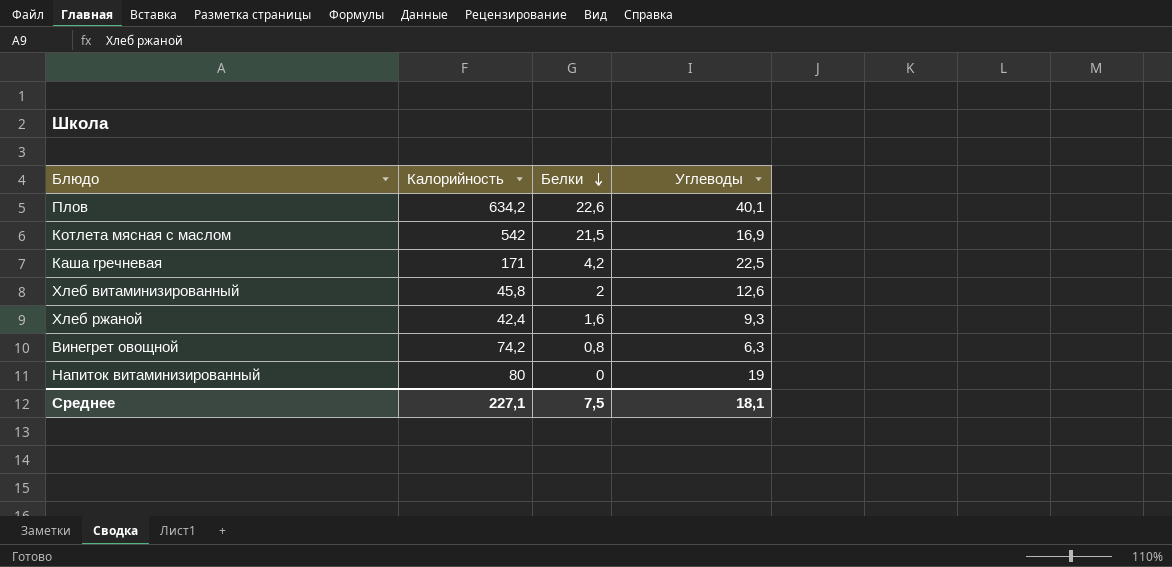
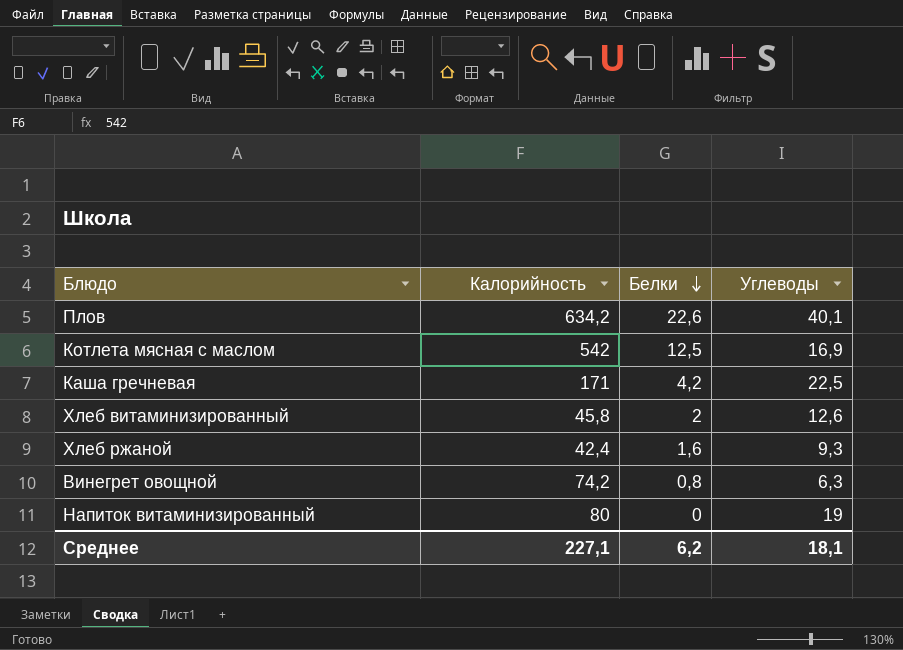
Котлета мясная с маслом | Белки: 21,5 -> 12,5
Среднее | Белки: 7,5 -> 6,2

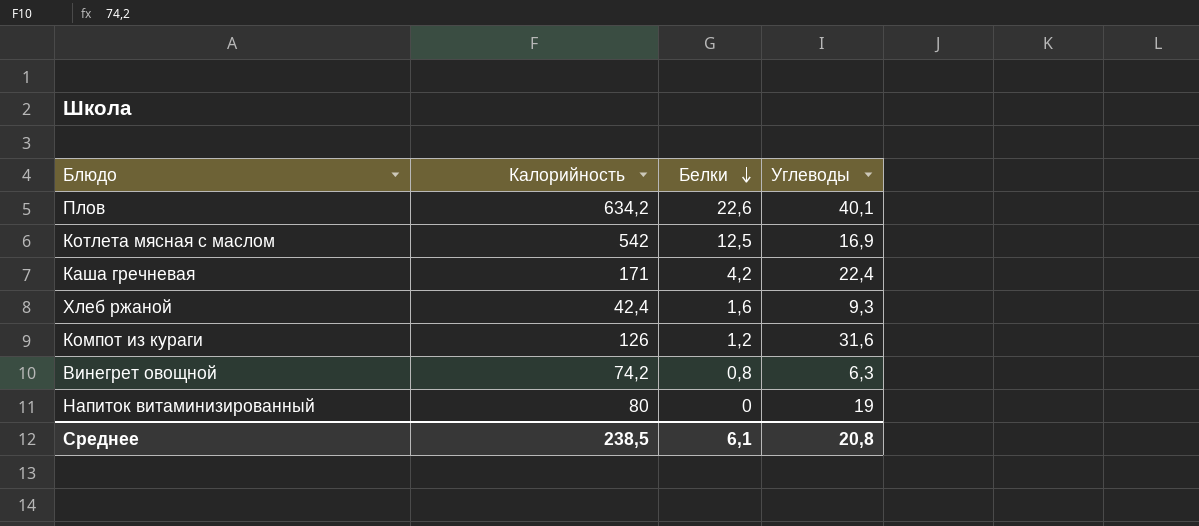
row Хлеб витаминизированный: 45,8 | 2 | 12,6 -> none
Каша гречневая | Углеводы: 22,5 -> 22,4
row Компот из кураги: none -> 126 | 1,2 | 31,6
Среднее | Калорийность: 227,1 -> 238,5
Среднее | Белки: 6,2 -> 6,1
Среднее | Углеводы: 18,1 -> 20,8

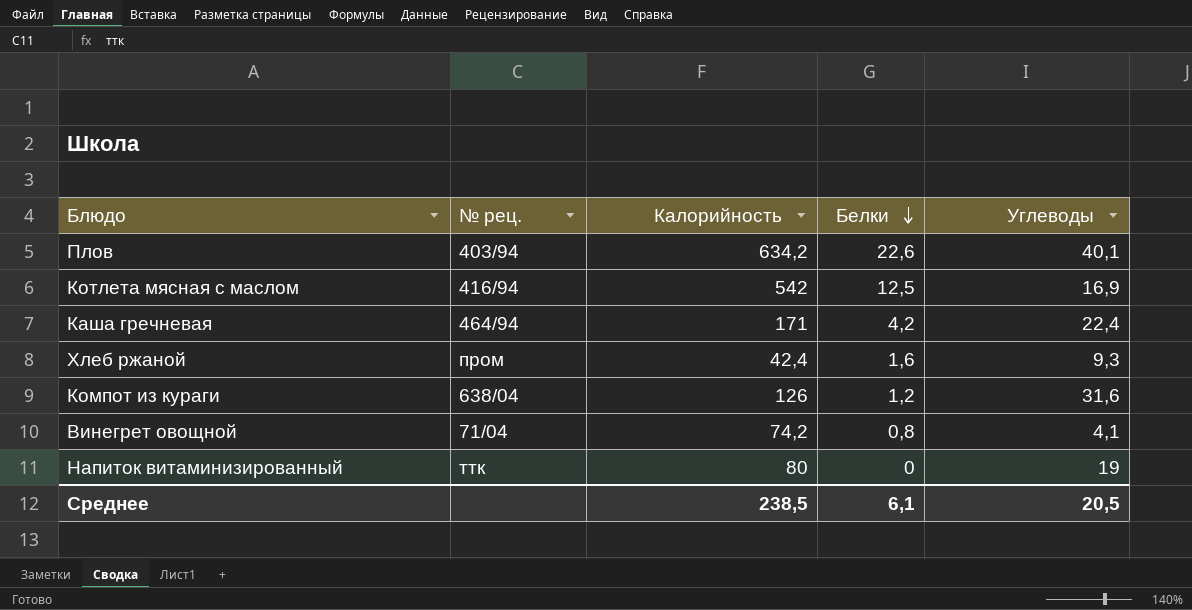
column № рец. | position: none -> 2
Винегрет овощной | Углеводы: 6,3 -> 4,1
Среднее | Углеводы: 20,8 -> 20,5

